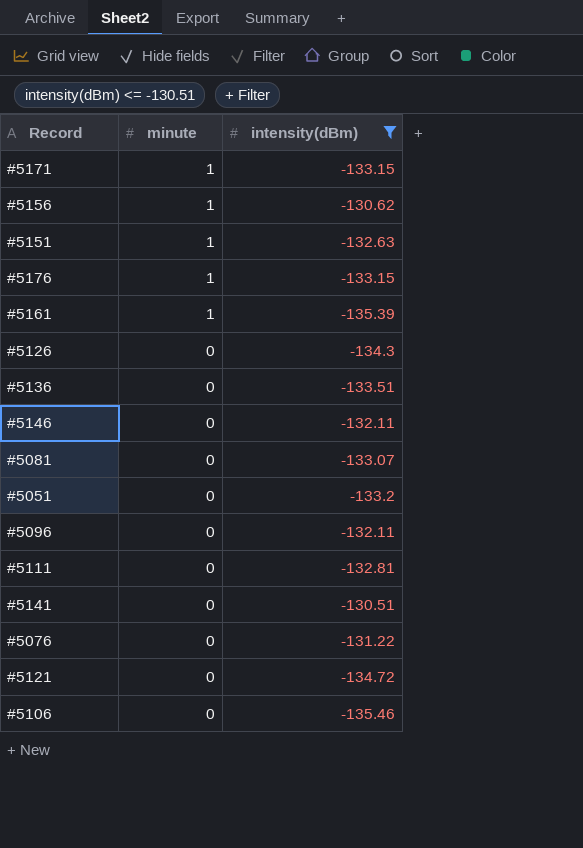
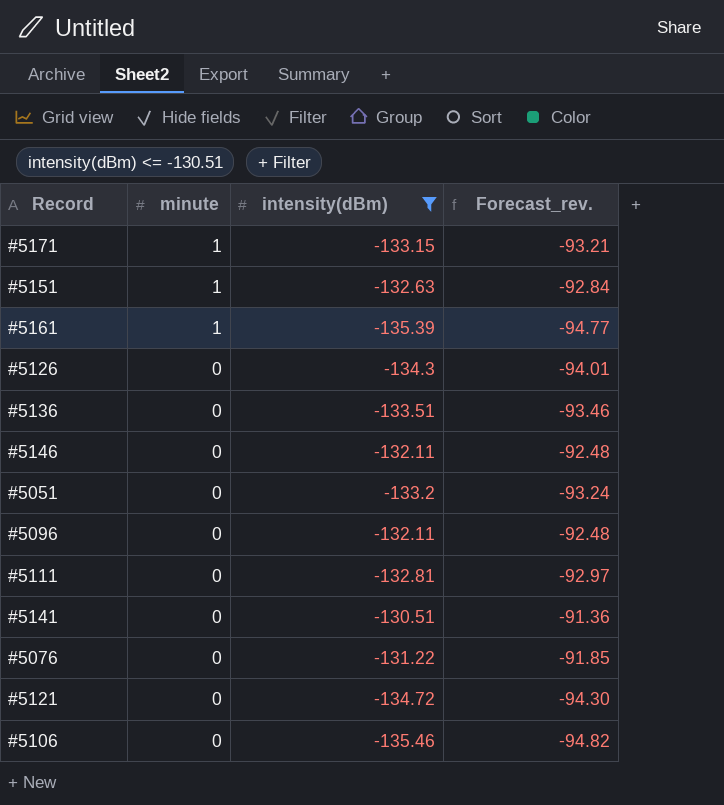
column Forecast_rev. | formula: none -> [intensity(dBm)] * 0.7
row #5156: 1 | -130.62 -> none
row #5176: 1 | -133.15 -> none
row #5081: 0 | -133.07 -> none

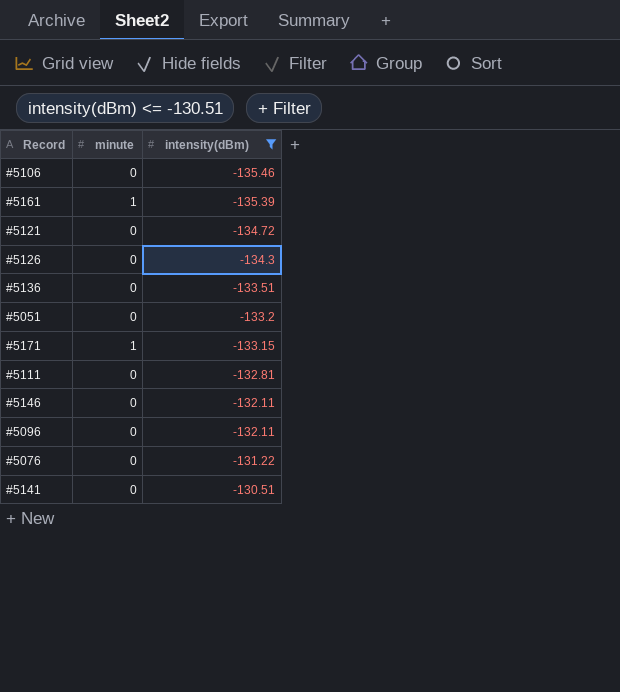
row order: minute descending -> intensity(dBm) ascending
column Forecast_rev. | formula: [intensity(dBm)] * 0.7 -> none
row #5151: 1 | -132.63 | -92.84 -> none

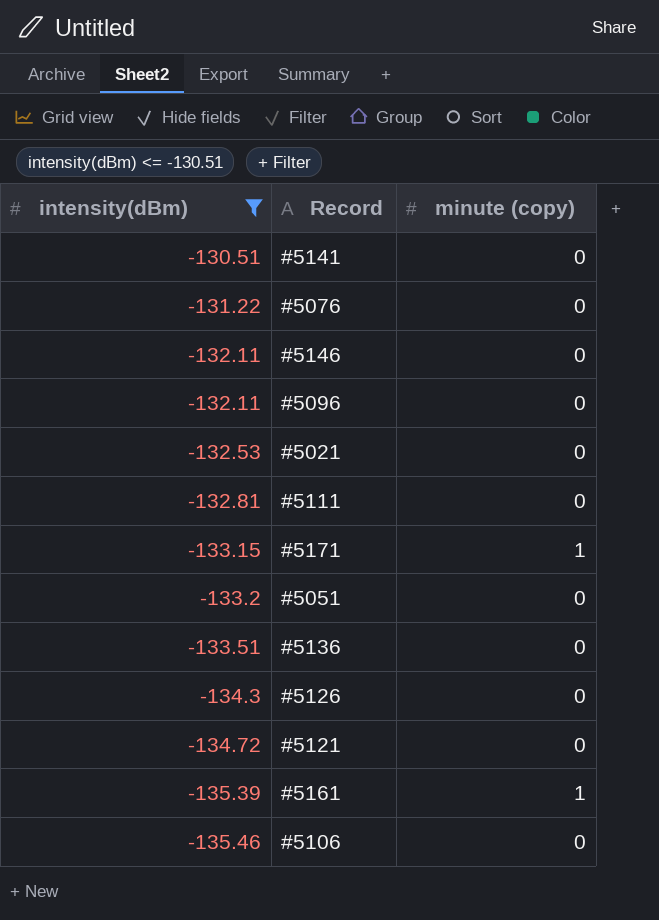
row order: intensity(dBm) ascending -> intensity(dBm) descending
column intensity(dBm) | position: 3 -> 1
column name: minute -> minute (copy)
row #5021: none -> -132.53 | 0

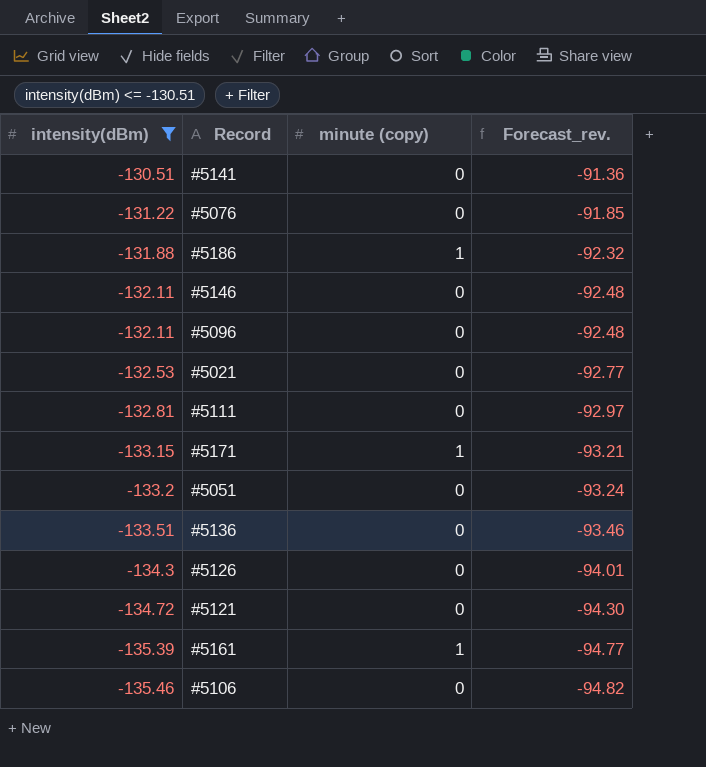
column Forecast_rev. | formula: none -> [intensity(dBm)] * 0.7
row #5186: none -> -131.88 | 1 | -92.32

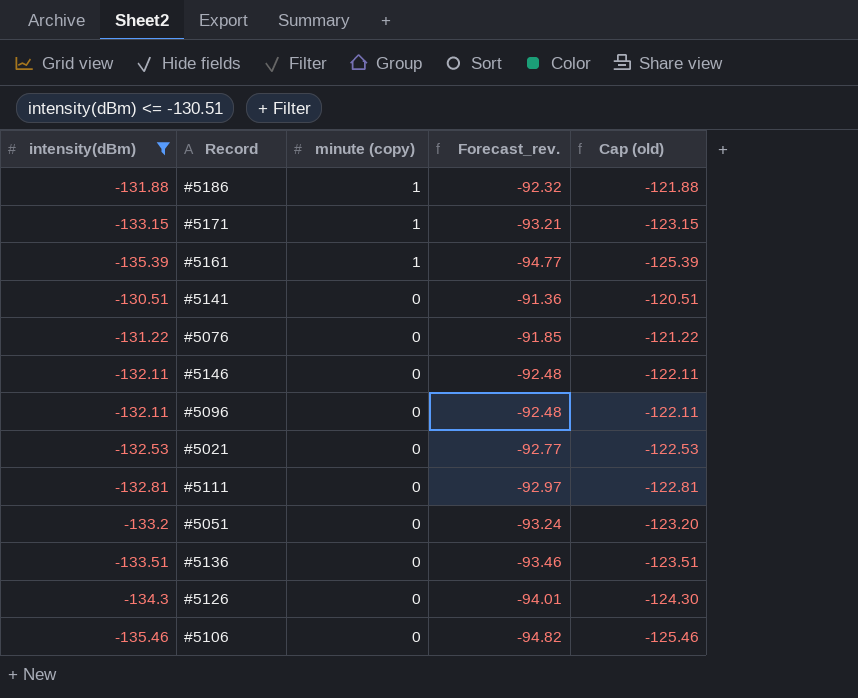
row order: intensity(dBm) descending -> minute (copy) descending
column Cap (old) | formula: none -> [intensity(dBm)] + 10
row #5121: -134.72 | 0 | -94.30 -> none

